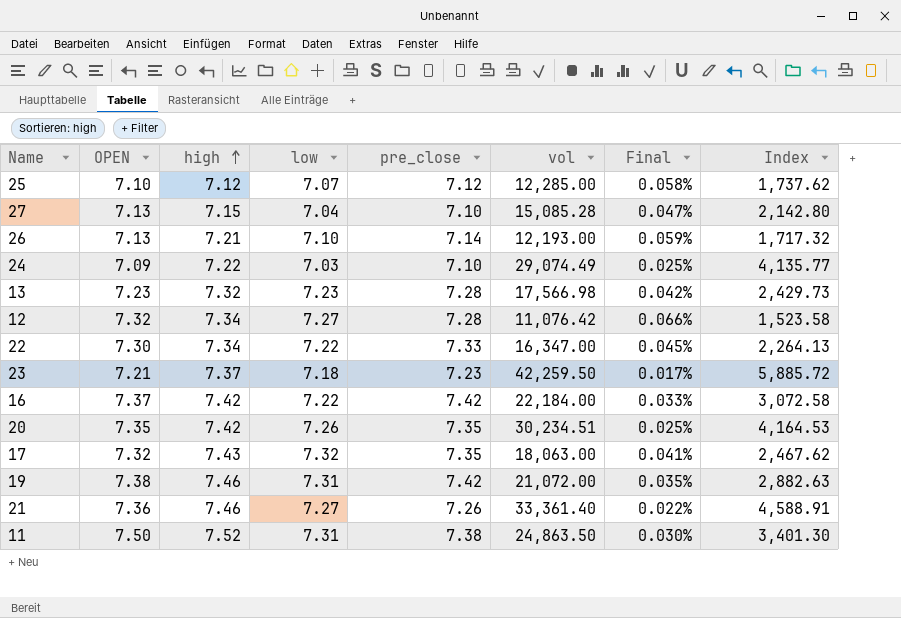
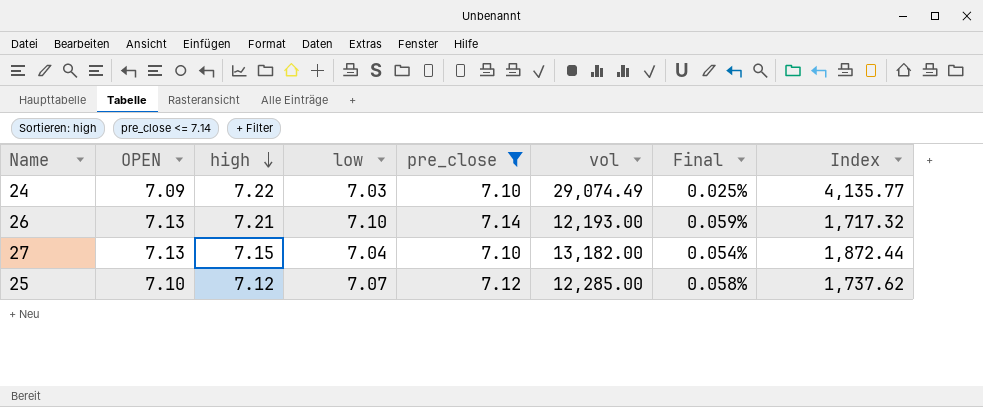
filter: none -> pre_close <= 7.14
row order: high ascending -> high descending
27 | vol: 15,085.28 -> 13,182.00
27 | Final: 0.047% -> 0.054%
27 | Index: 2,142.80 -> 1,872.44

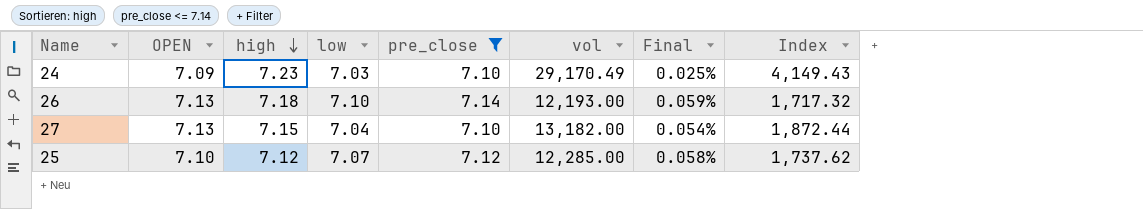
24 | high: 7.22 -> 7.23
24 | vol: 29,074.49 -> 29,170.49
24 | Index: 4,135.77 -> 4,149.43
26 | high: 7.21 -> 7.18

